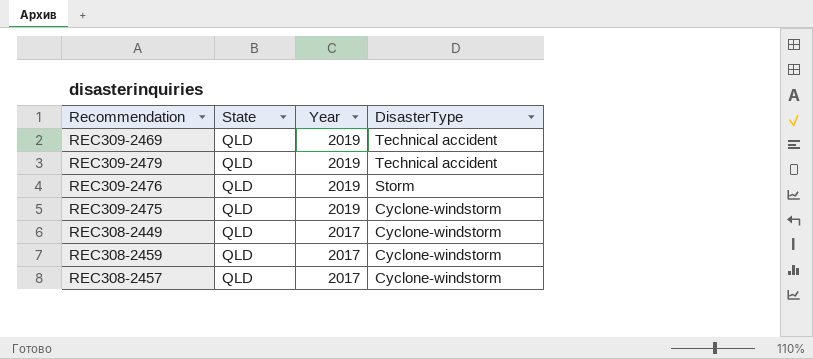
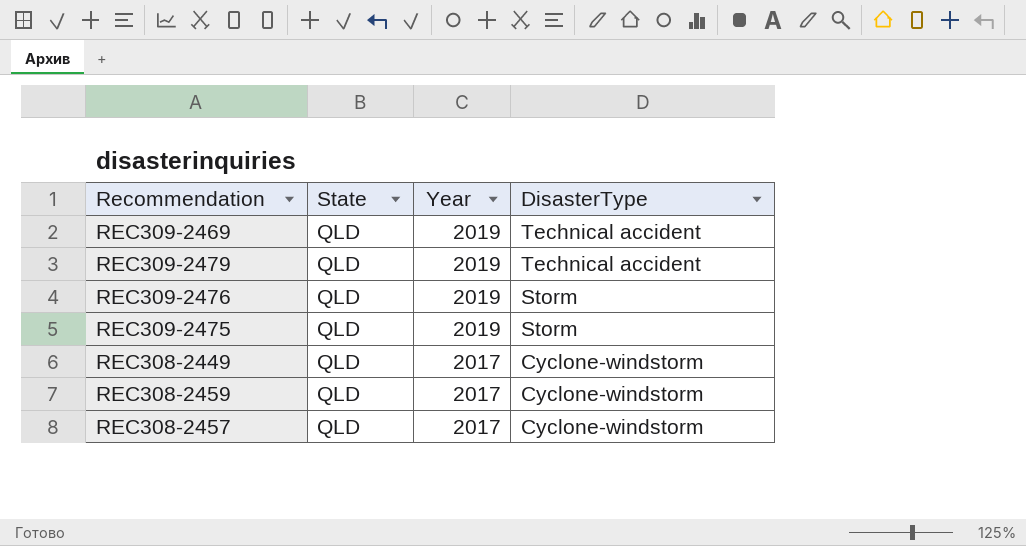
REC309-2475 | DisasterType: Cyclone-windstorm -> Storm

